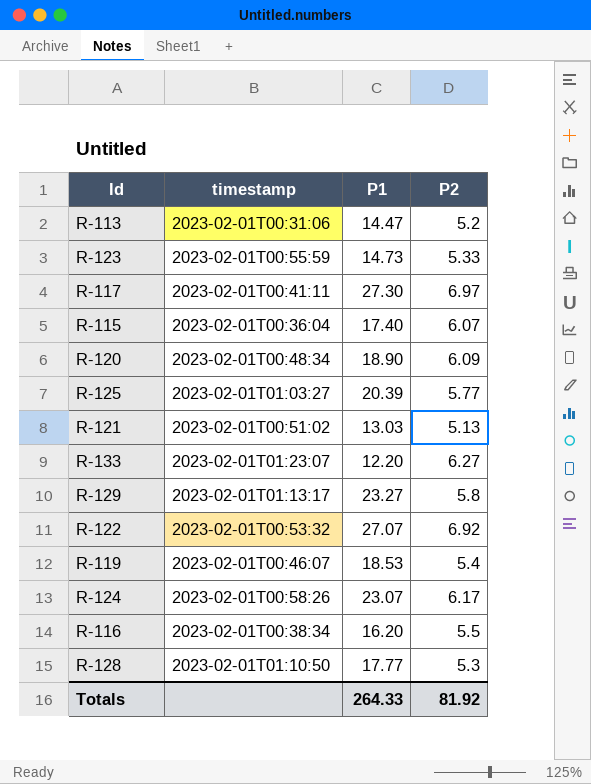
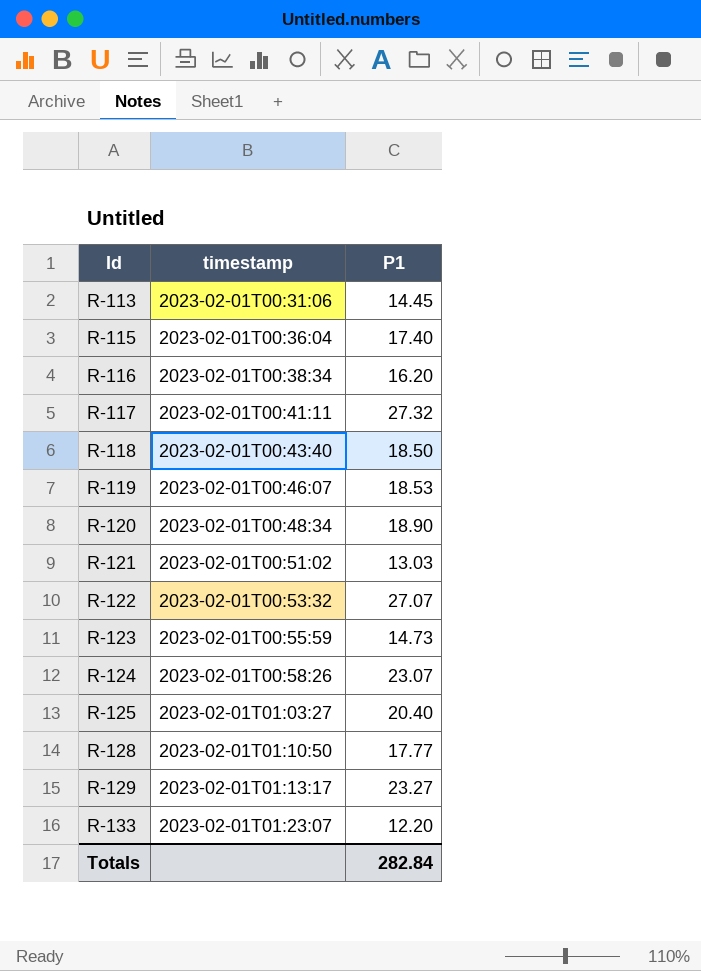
row order: none -> Id ascending
column P2 | position: 4 -> none
R-113 | P1: 14.47 -> 14.45
R-117 | P1: 27.30 -> 27.32
row R-118: none -> 2023-02-01T00:43:40 | 18.50
R-125 | P1: 20.39 -> 20.40
Totals | P1: 264.33 -> 282.84

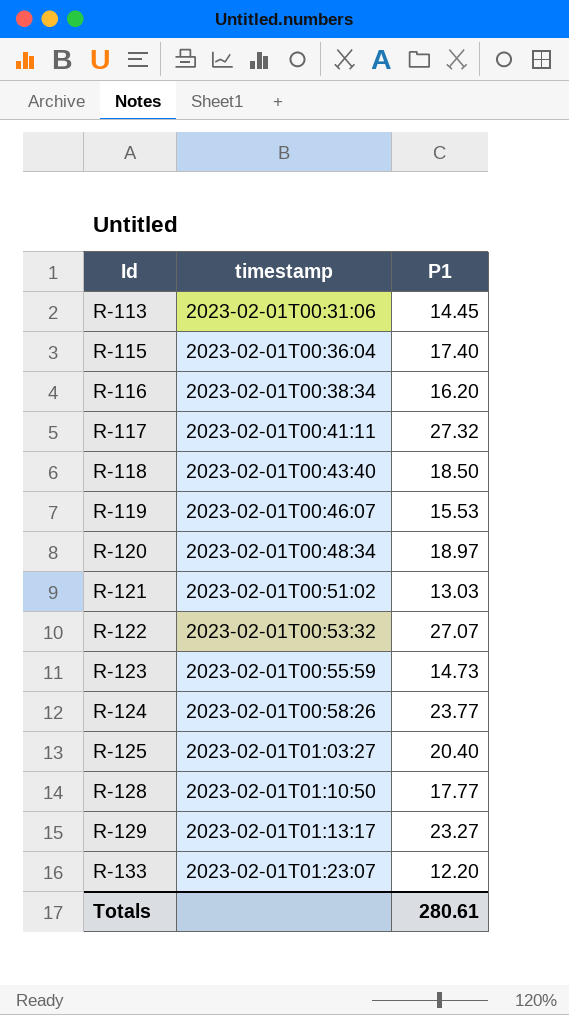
R-119 | P1: 18.53 -> 15.53
R-120 | P1: 18.90 -> 18.97
R-124 | P1: 23.07 -> 23.77
Totals | P1: 282.84 -> 280.61

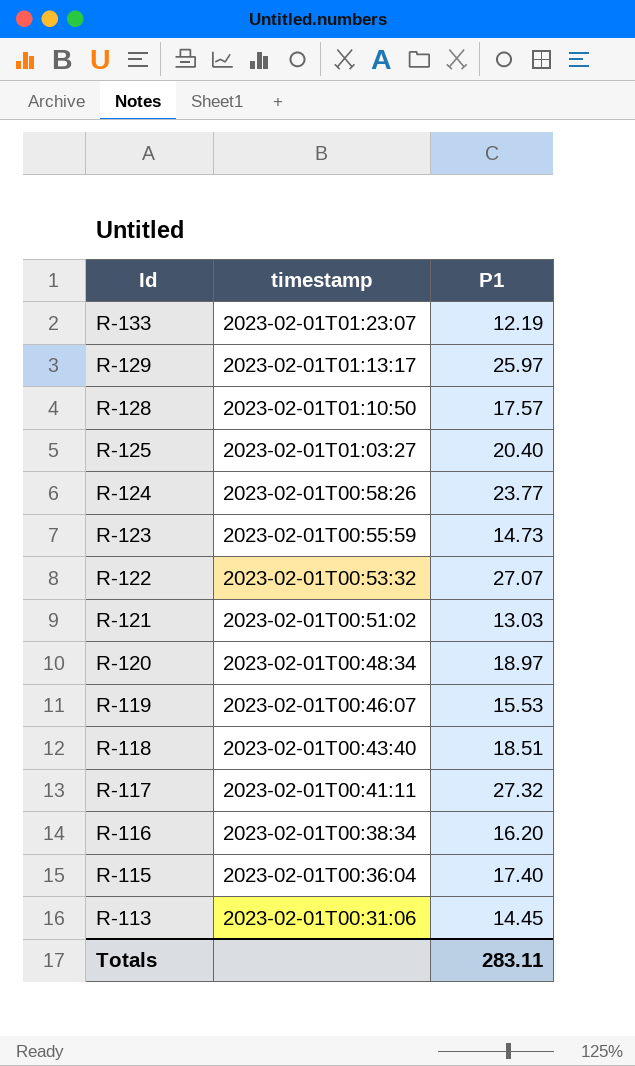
row order: Id ascending -> Id descending
R-133 | P1: 12.20 -> 12.19
R-129 | P1: 23.27 -> 25.97
R-128 | P1: 17.77 -> 17.57
R-118 | P1: 18.50 -> 18.51
Totals | P1: 280.61 -> 283.11

